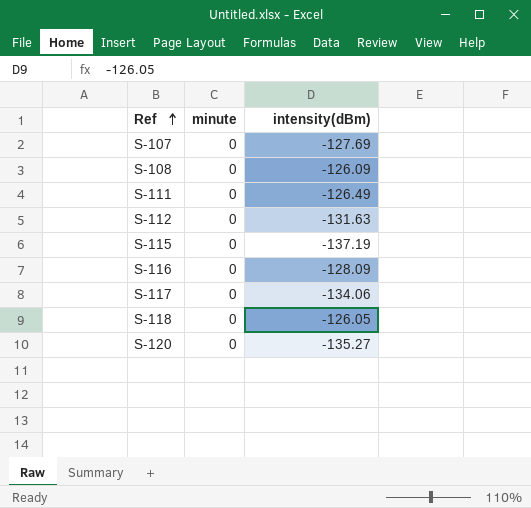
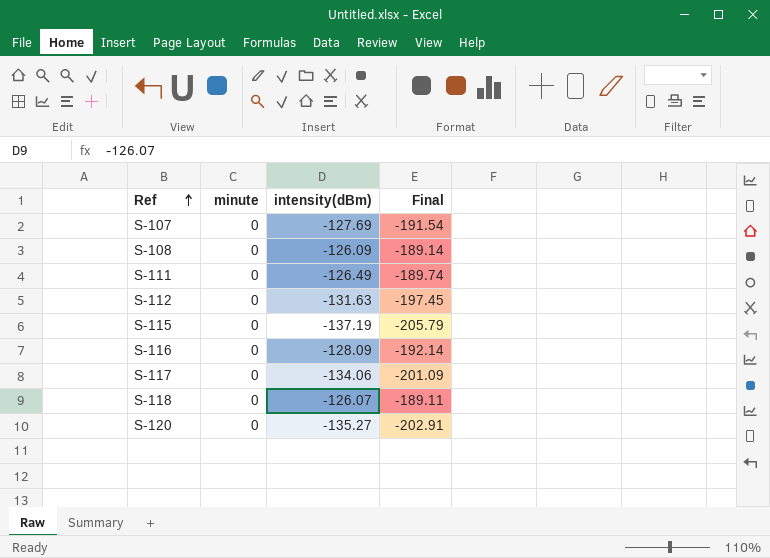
column Final | formula: none -> [intensity(dBm)] * 1.5
S-118 | intensity(dBm): -126.05 -> -126.07

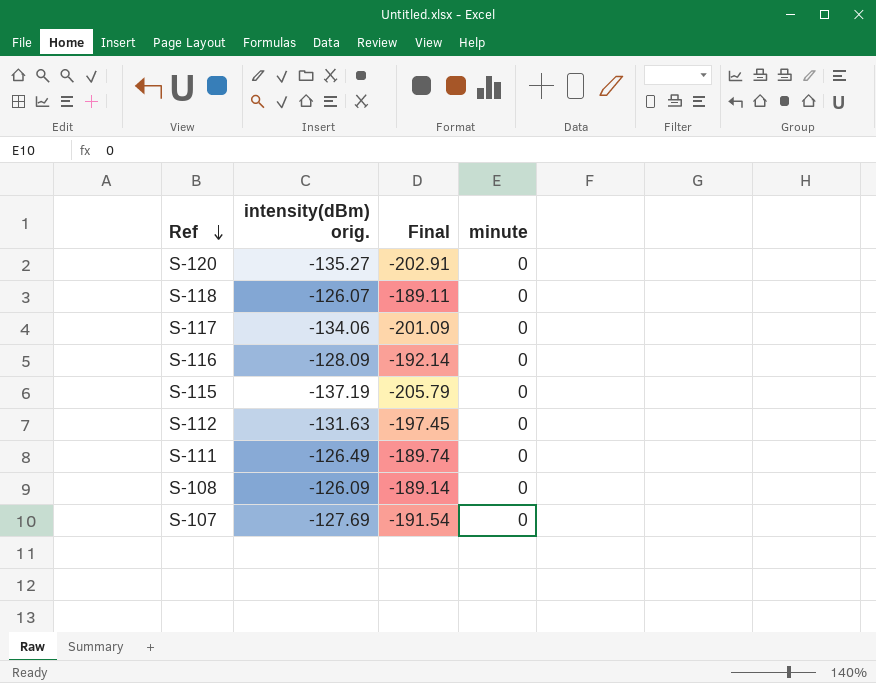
row order: Ref ascending -> Ref descending
column name: intensity(dBm) -> intensity(dBm) orig.
column minute | position: 2 -> 4

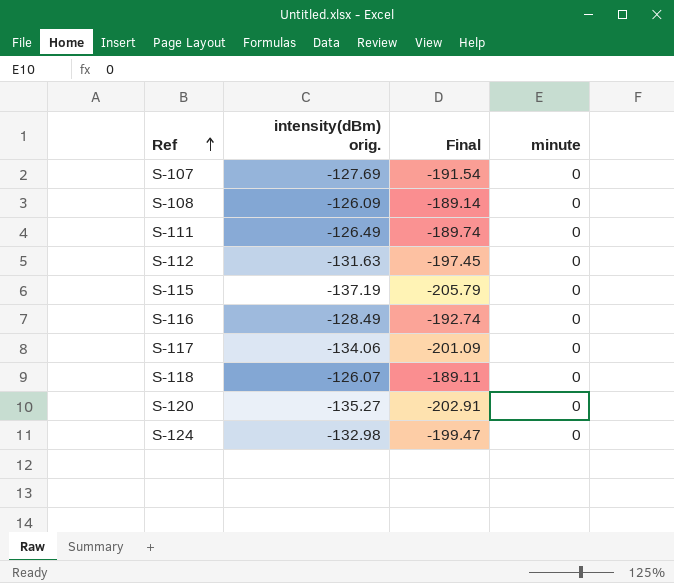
row order: Ref descending -> Ref ascending
S-116 | intensity(dBm) orig.: -128.09 -> -128.49
S-116 | Final: -192.14 -> -192.74
row S-124: none -> -132.98 | -199.47 | 0

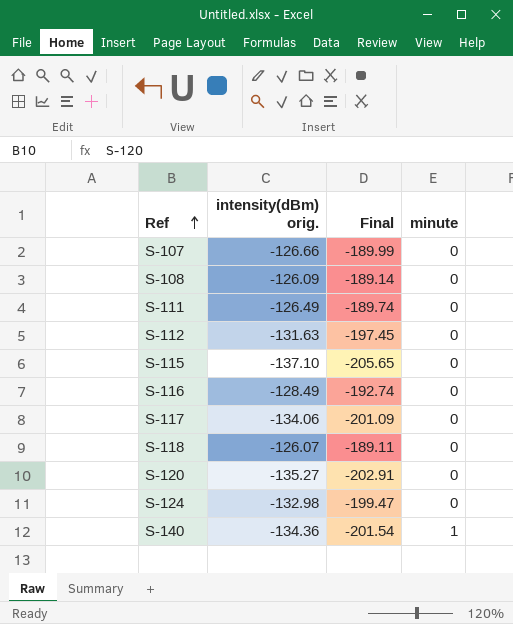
S-107 | intensity(dBm) orig.: -127.69 -> -126.66
S-107 | Final: -191.54 -> -189.99
S-115 | intensity(dBm) orig.: -137.19 -> -137.10
S-115 | Final: -205.79 -> -205.65
row S-140: none -> -134.36 | -201.54 | 1

